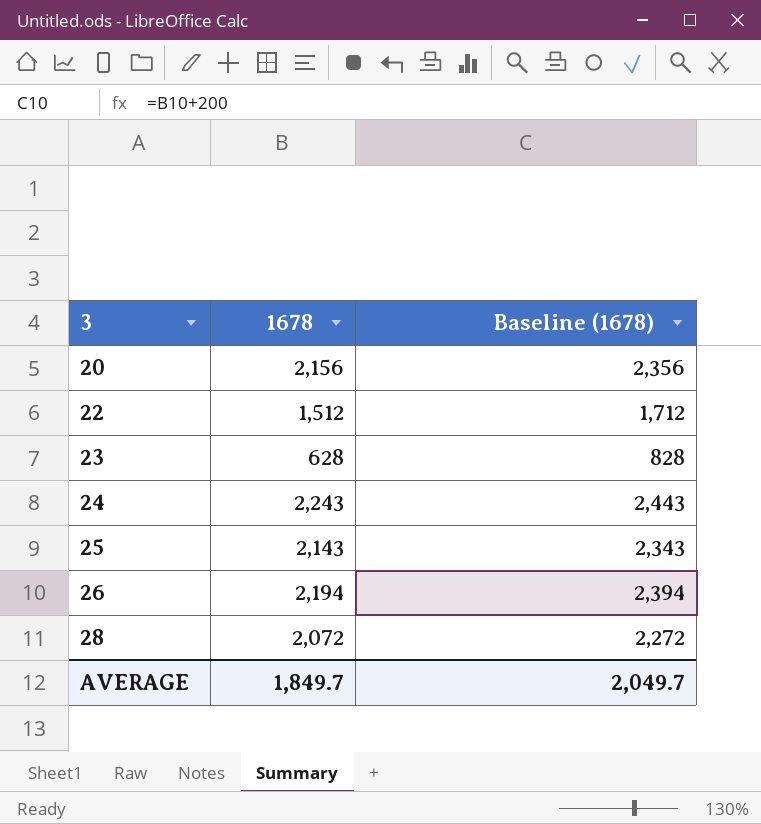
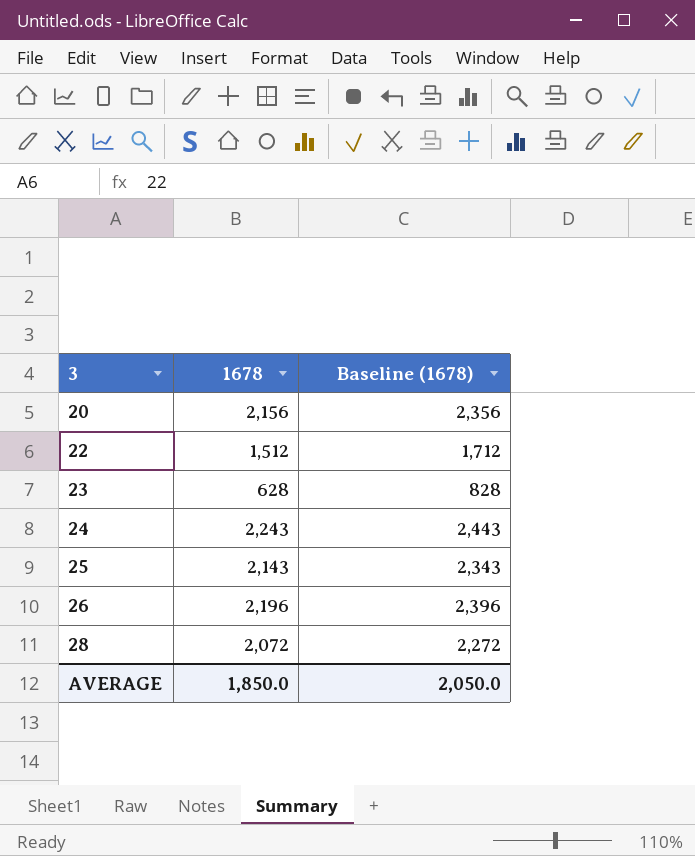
26 | 1678: 2,194 -> 2,196
26 | Baseline (1678): 2,394 -> 2,396
AVERAGE | 1678: 1,849.7 -> 1,850.0
AVERAGE | Baseline (1678): 2,049.7 -> 2,050.0

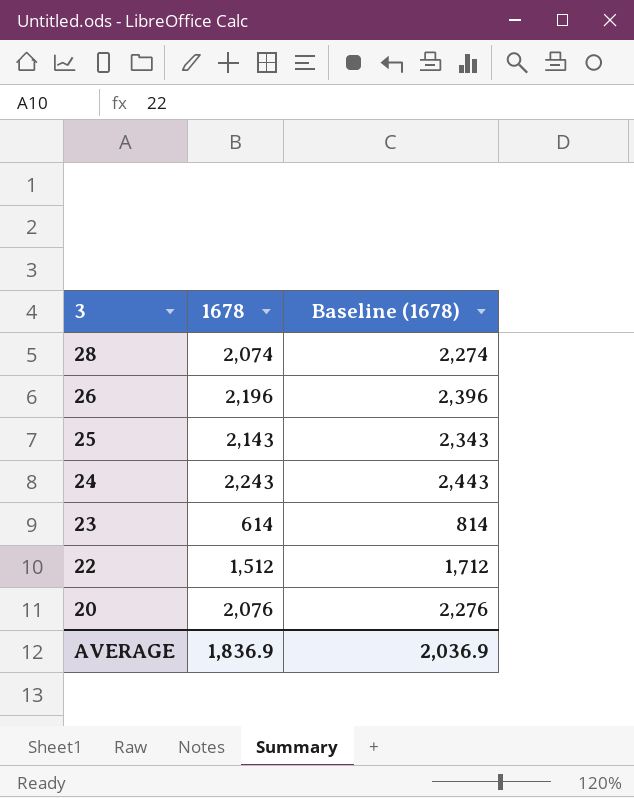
row order: 3 ascending -> 3 descending
28 | 1678: 2,072 -> 2,074
28 | Baseline (1678): 2,272 -> 2,274
23 | 1678: 628 -> 614
23 | Baseline (1678): 828 -> 814
20 | 1678: 2,156 -> 2,076
20 | Baseline (1678): 2,356 -> 2,276
AVERAGE | 1678: 1,850.0 -> 1,836.9
AVERAGE | Baseline (1678): 2,050.0 -> 2,036.9

